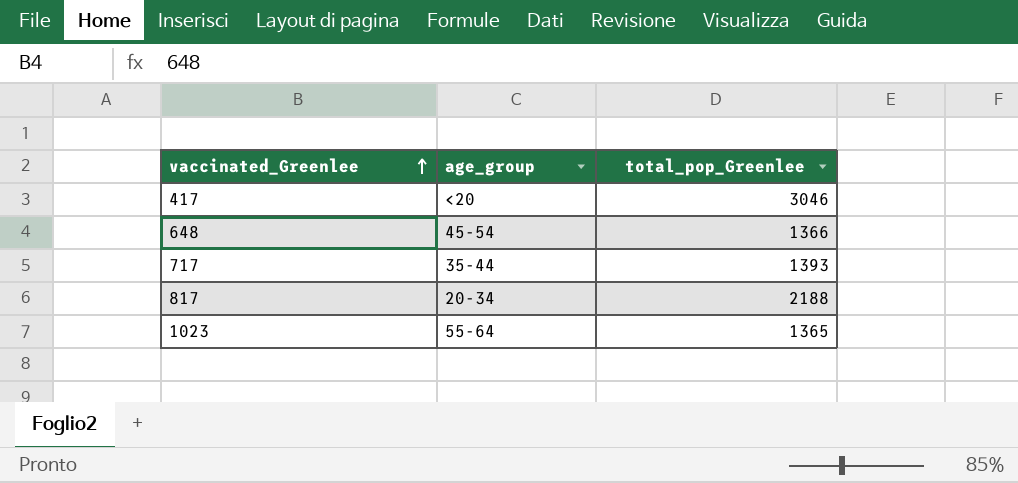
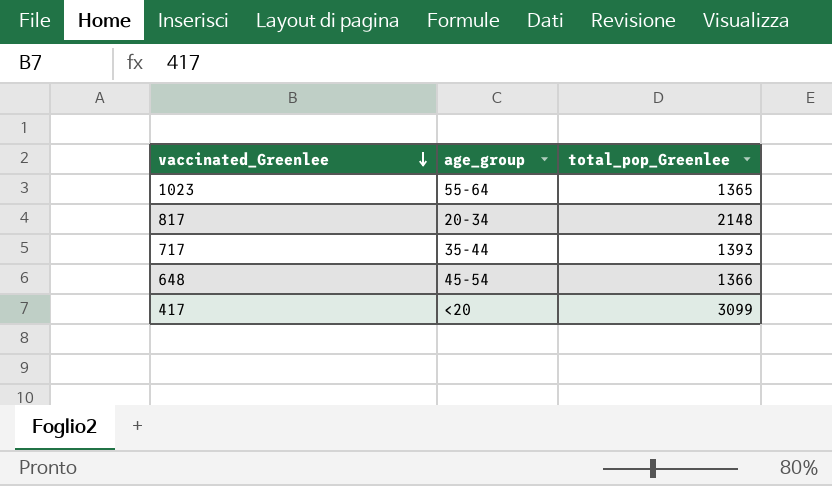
row order: vaccinated_Greenlee ascending -> vaccinated_Greenlee descending
817 | total_pop_Greenlee: 2188 -> 2148
417 | total_pop_Greenlee: 3046 -> 3099

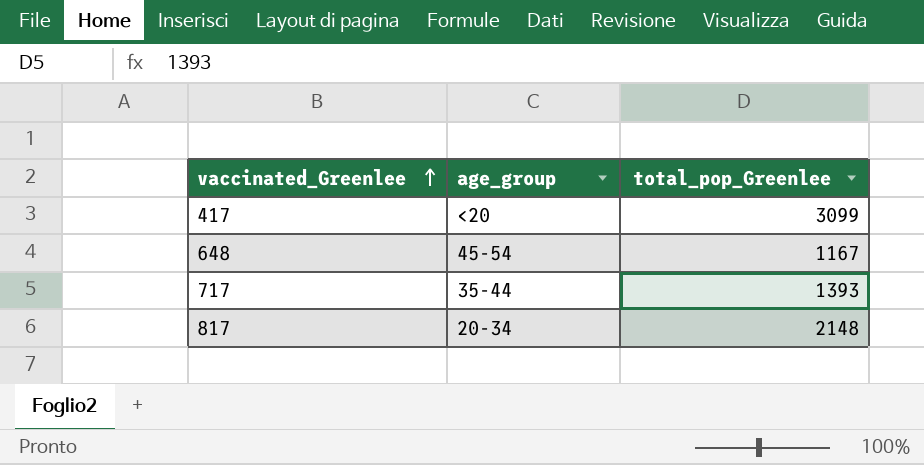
row order: vaccinated_Greenlee descending -> vaccinated_Greenlee ascending
row 1023: 55-64 | 1365 -> none
648 | total_pop_Greenlee: 1366 -> 1167

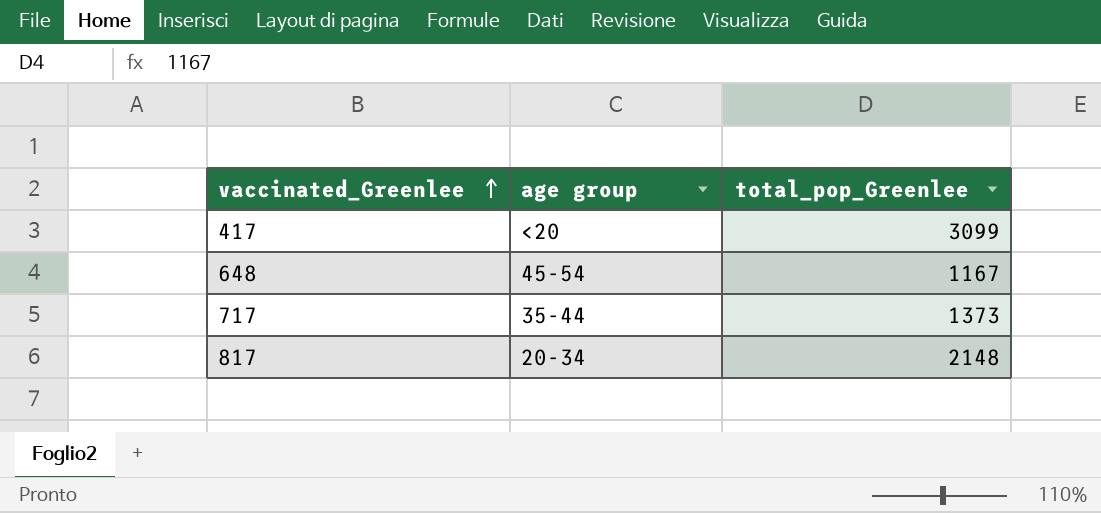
column name: age_group -> age group
717 | total_pop_Greenlee: 1393 -> 1373

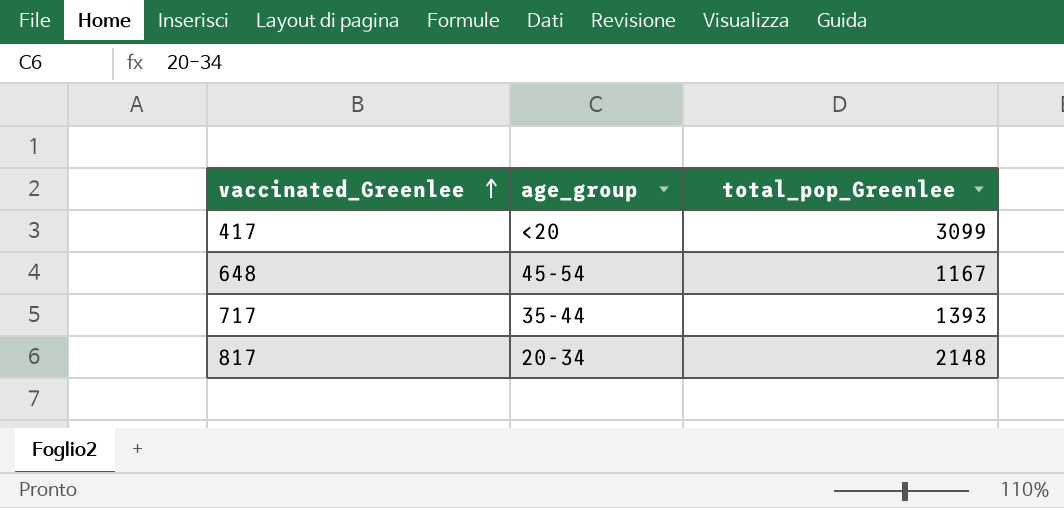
column name: age group -> age_group
717 | total_pop_Greenlee: 1373 -> 1393

